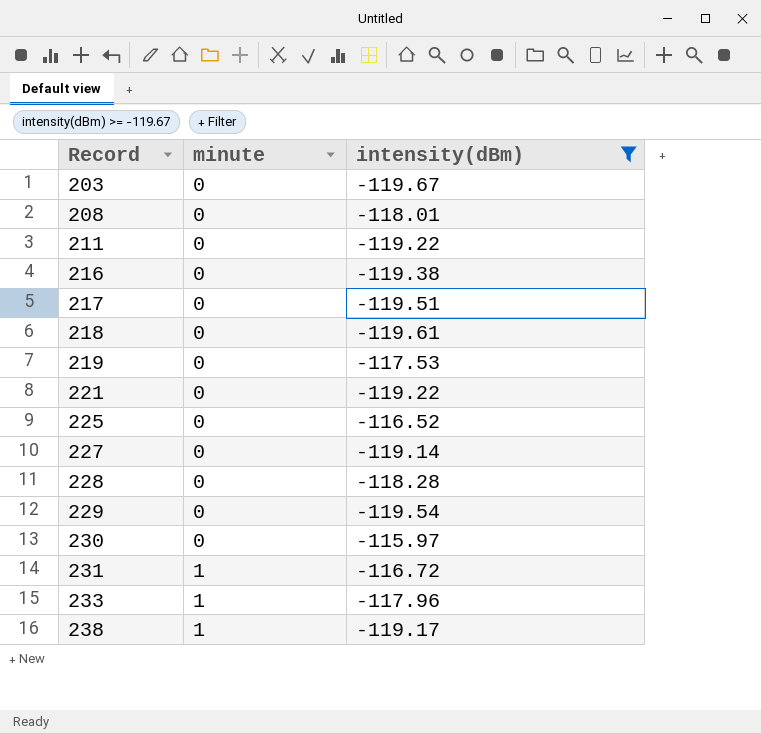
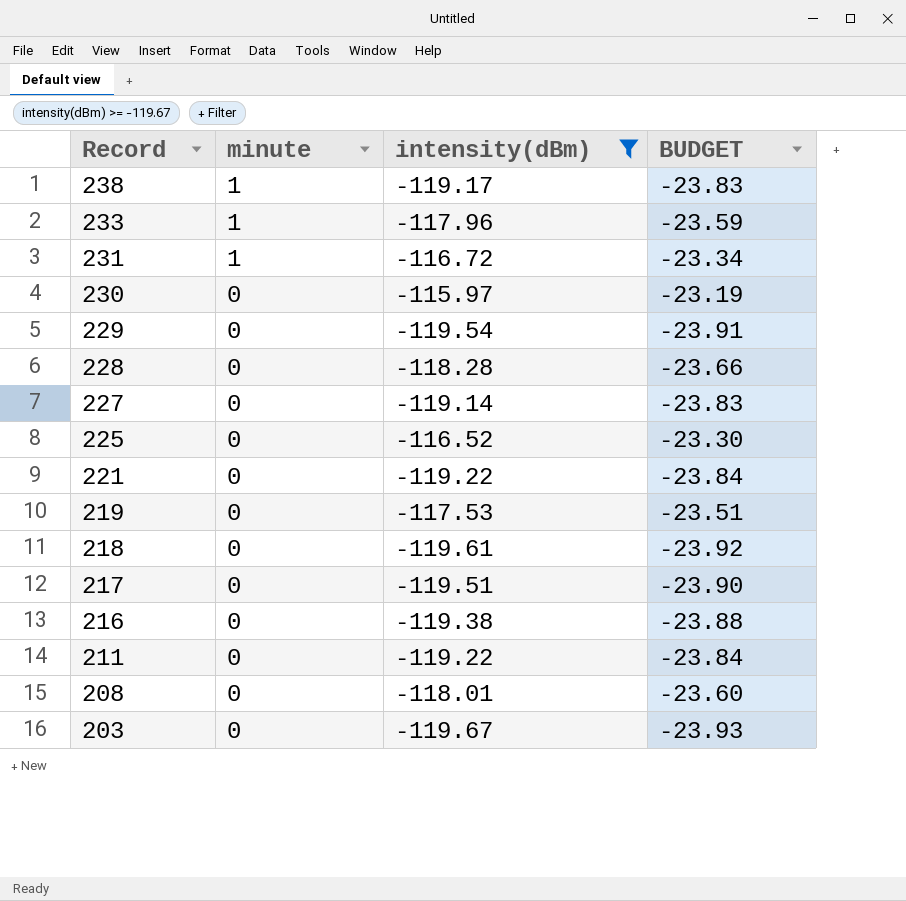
row order: Record ascending -> Record descending
column BUDGET | formula: none -> [intensity(dBm)] * 0.2

